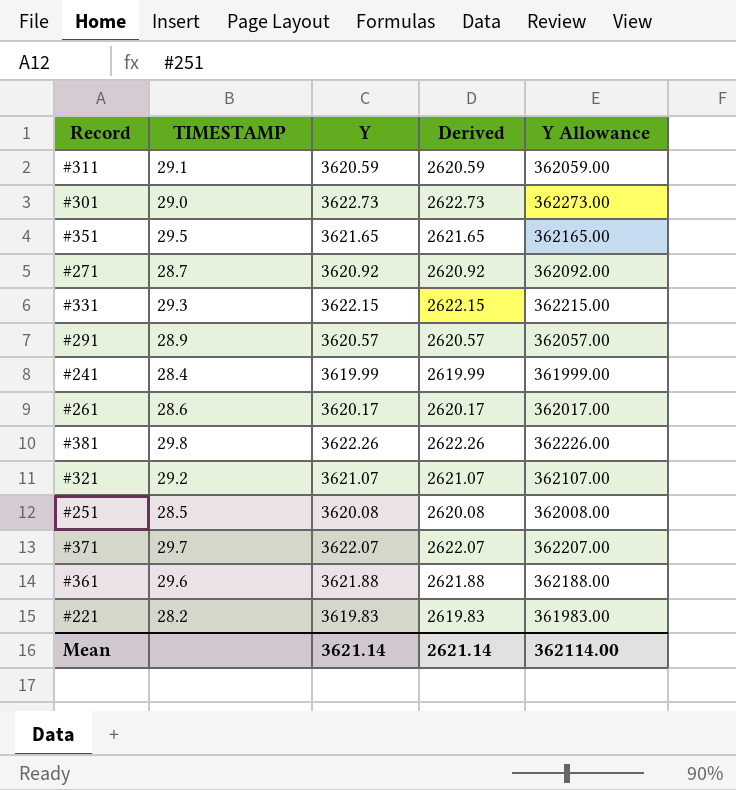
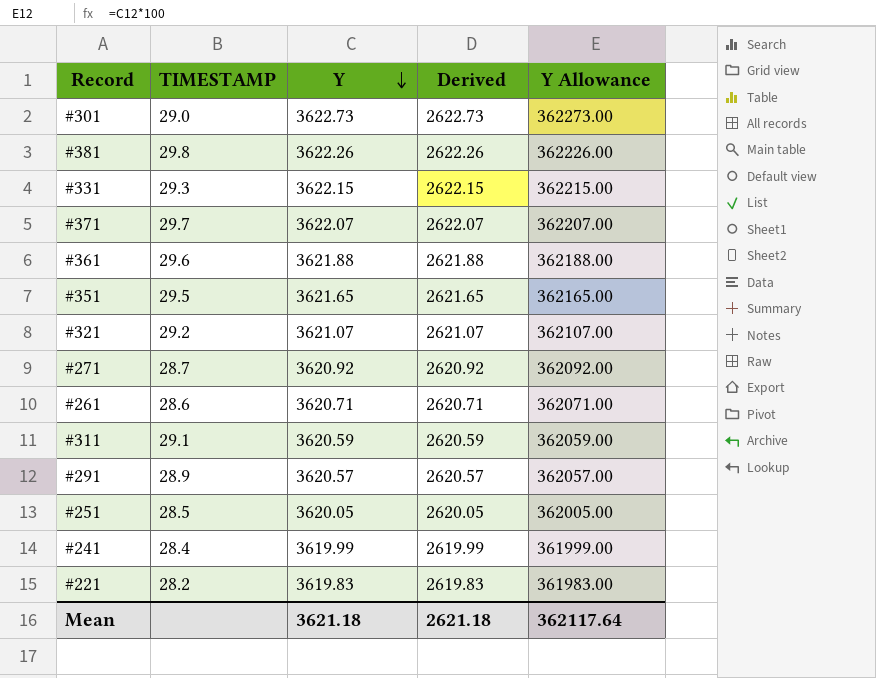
row order: none -> Y descending
#261 | Y: 3620.17 -> 3620.71
#261 | Derived: 2620.17 -> 2620.71
#261 | Y Allowance: 362017.00 -> 362071.00
#251 | Y: 3620.08 -> 3620.05
#251 | Derived: 2620.08 -> 2620.05
#251 | Y Allowance: 362008.00 -> 362005.00
Mean | Y: 3621.14 -> 3621.18
Mean | Derived: 2621.14 -> 2621.18
Mean | Y Allowance: 362114.00 -> 362117.64

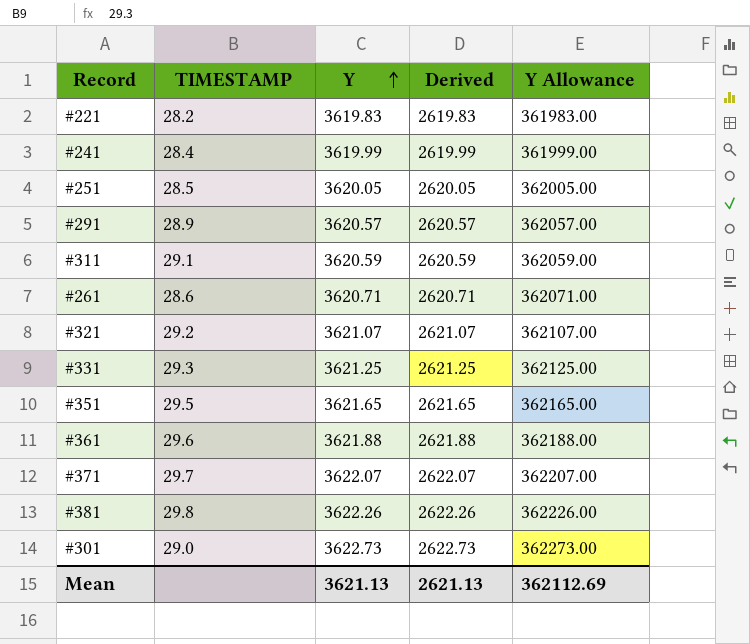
row order: Y descending -> Y ascending
row #271: 28.7 | 3620.92 | 2620.92 | 362092.00 -> none
#331 | Y: 3622.15 -> 3621.25
#331 | Derived: 2622.15 -> 2621.25
#331 | Y Allowance: 362215.00 -> 362125.00
Mean | Y: 3621.18 -> 3621.13
Mean | Derived: 2621.18 -> 2621.13
Mean | Y Allowance: 362117.64 -> 362112.69

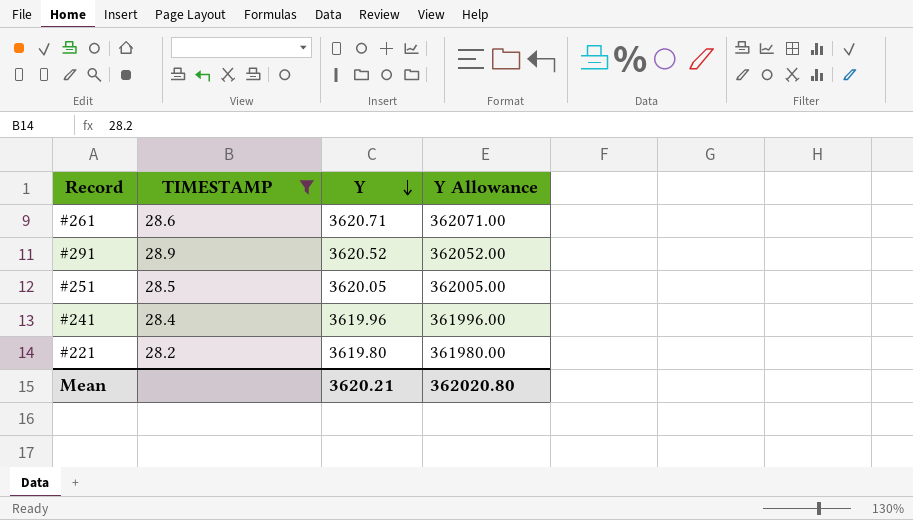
filter: none -> TIMESTAMP <= 28.9
row order: Y ascending -> Y descending
column Derived | formula: [Y] - 1000 -> none
#291 | Y: 3620.57 -> 3620.52
#291 | Y Allowance: 362057.00 -> 362052.00
#241 | Y: 3619.99 -> 3619.96
#241 | Y Allowance: 361999.00 -> 361996.00
#221 | Y: 3619.83 -> 3619.80
#221 | Y Allowance: 361983.00 -> 361980.00
Mean | Y: 3621.13 -> 3620.21
Mean | Y Allowance: 362112.69 -> 362020.80

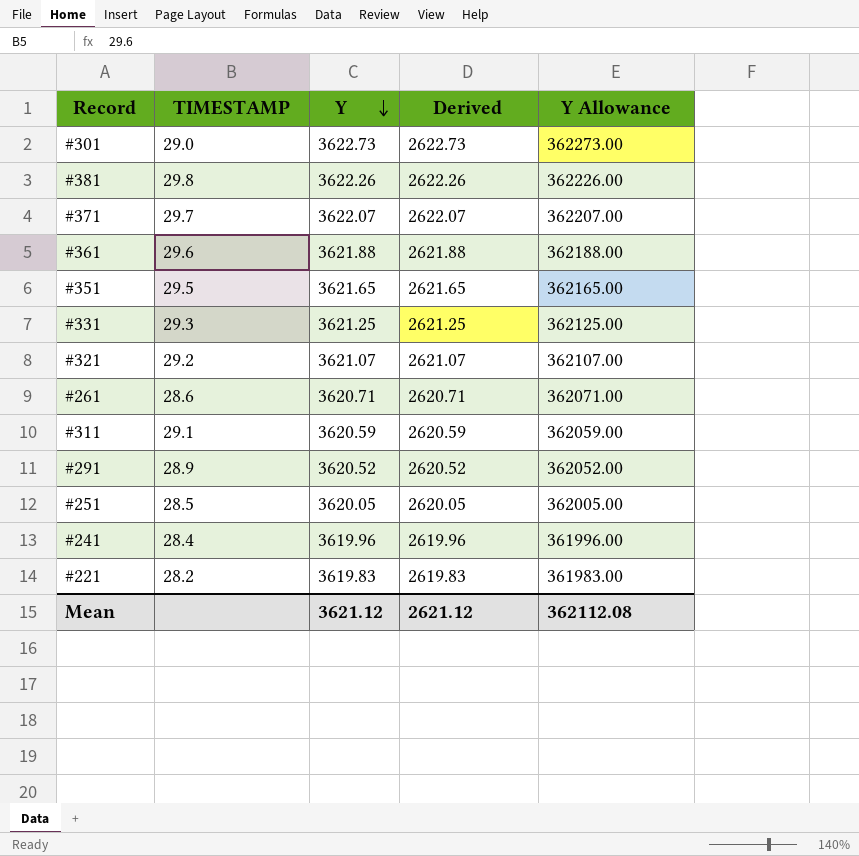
filter: TIMESTAMP <= 28.9 -> none
column Derived | formula: none -> [Y] - 1000
#221 | Y: 3619.80 -> 3619.83
#221 | Y Allowance: 361980.00 -> 361983.00
Mean | Y: 3620.21 -> 3621.12
Mean | Y Allowance: 362020.80 -> 362112.08

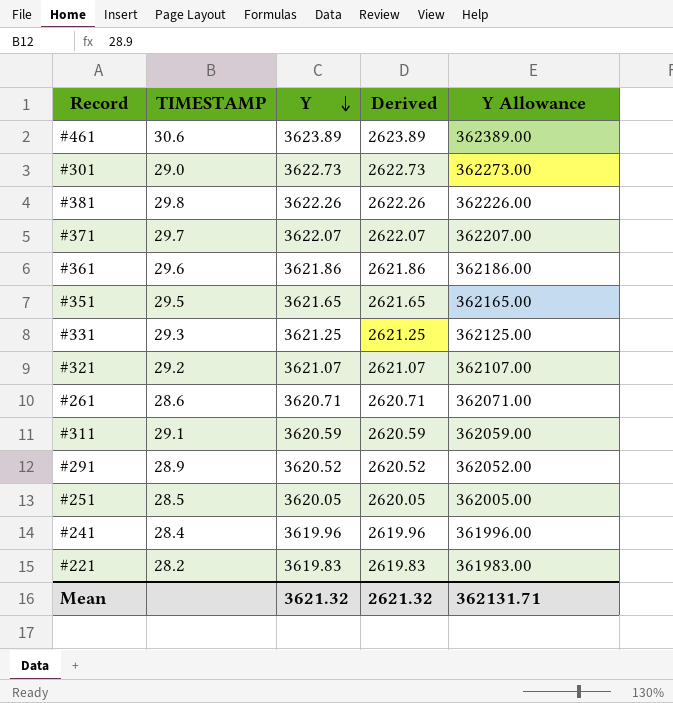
row #461: none -> 30.6 | 3623.89 | 2623.89 | 362389.00
#361 | Y: 3621.88 -> 3621.86
#361 | Derived: 2621.88 -> 2621.86
#361 | Y Allowance: 362188.00 -> 362186.00
Mean | Y: 3621.12 -> 3621.32
Mean | Derived: 2621.12 -> 2621.32
Mean | Y Allowance: 362112.08 -> 362131.71

